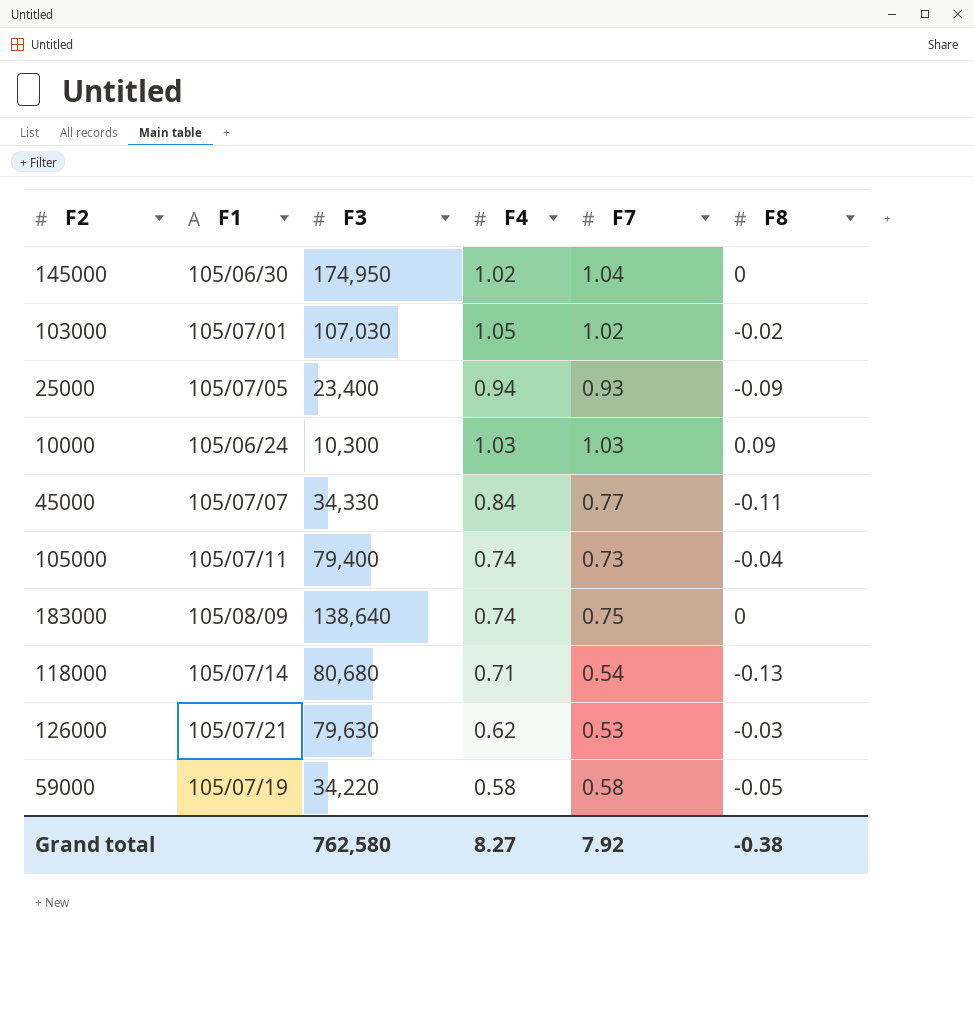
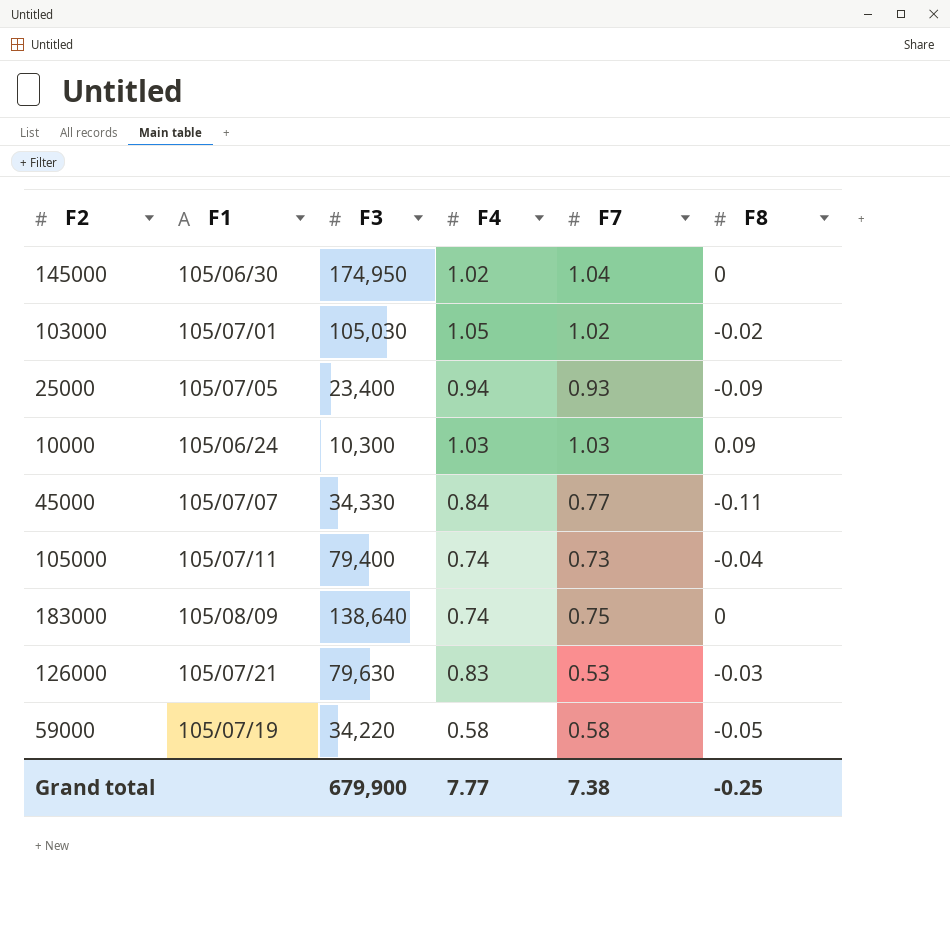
row 118000: 105/07/14 | 80,680 | 0.71 | 0.54 | -0.13 -> none
103000 | F3: 107,030 -> 105,030
126000 | F4: 0.62 -> 0.83
Grand total | F3: 762,580 -> 679,900
Grand total | F4: 8.27 -> 7.77
Grand total | F7: 7.92 -> 7.38
Grand total | F8: -0.38 -> -0.25

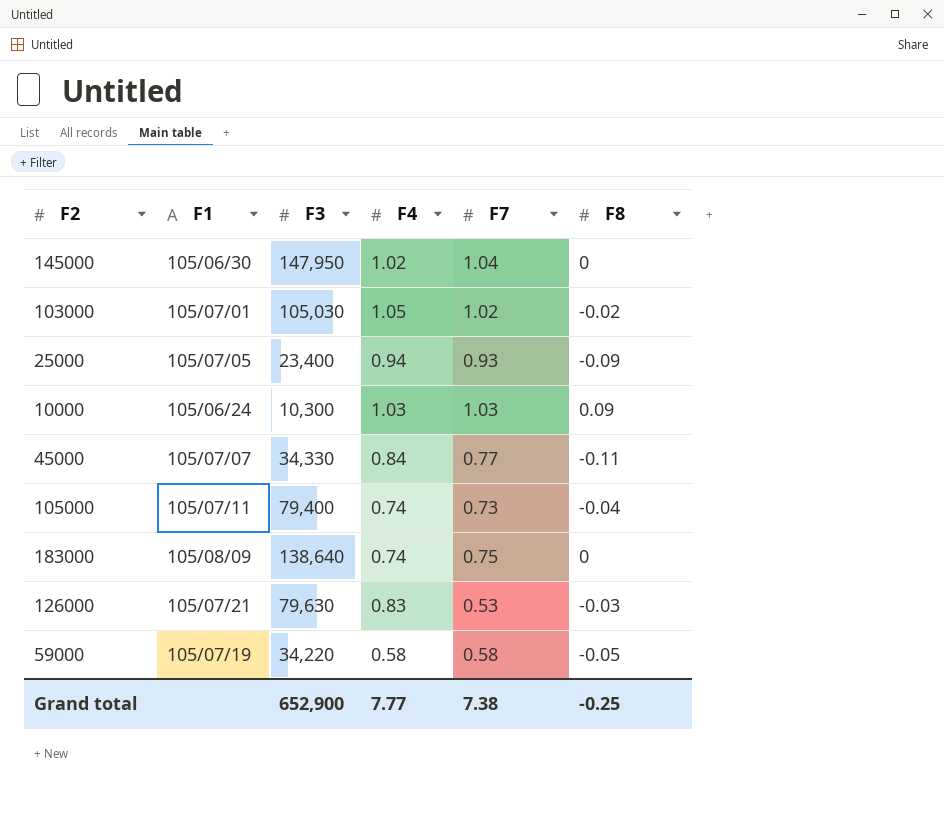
145000 | F3: 174,950 -> 147,950
Grand total | F3: 679,900 -> 652,900

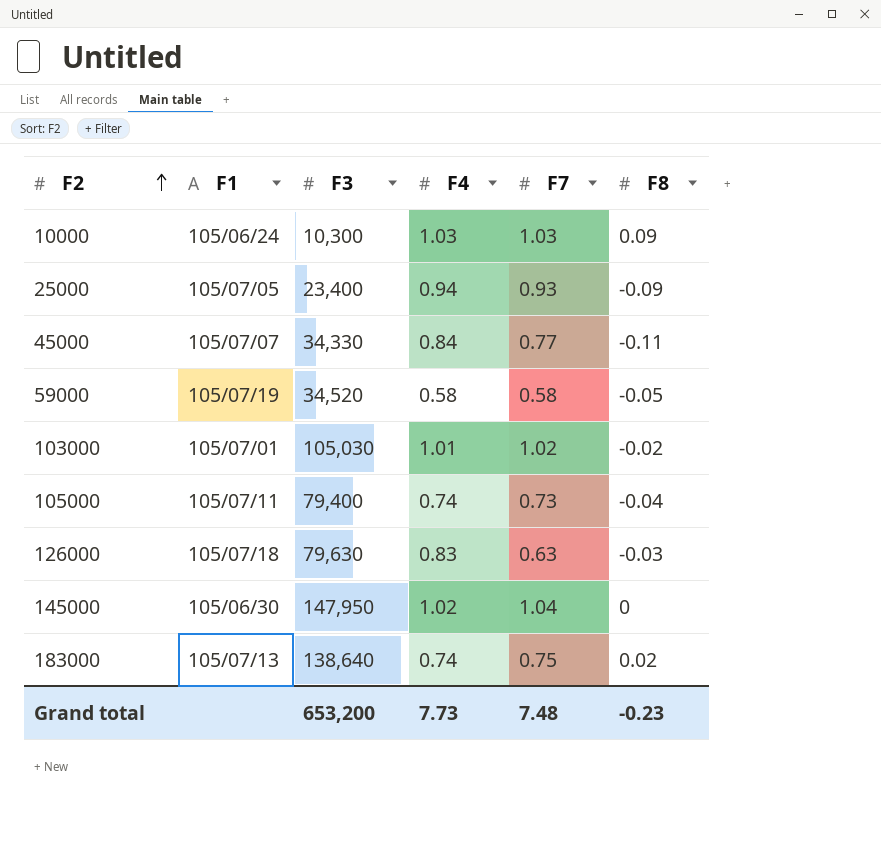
row order: none -> F2 ascending
59000 | F3: 34,220 -> 34,520
103000 | F4: 1.05 -> 1.01
126000 | F1: 105/07/21 -> 105/07/18
126000 | F7: 0.53 -> 0.63
183000 | F1: 105/08/09 -> 105/07/13
183000 | F8: 0 -> 0.02
Grand total | F3: 652,900 -> 653,200
Grand total | F4: 7.77 -> 7.73
Grand total | F7: 7.38 -> 7.48
Grand total | F8: -0.25 -> -0.23

